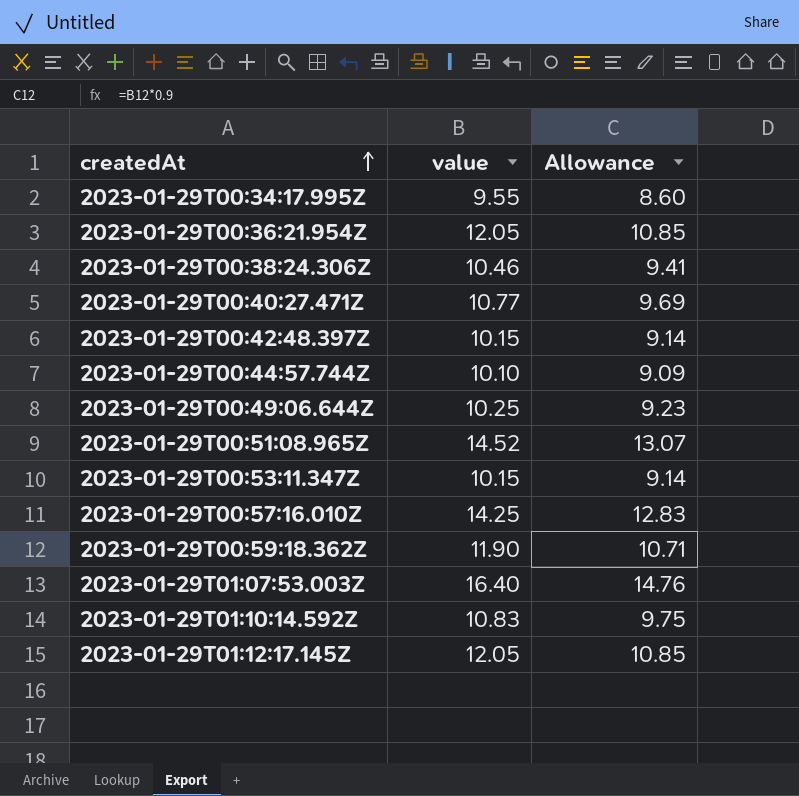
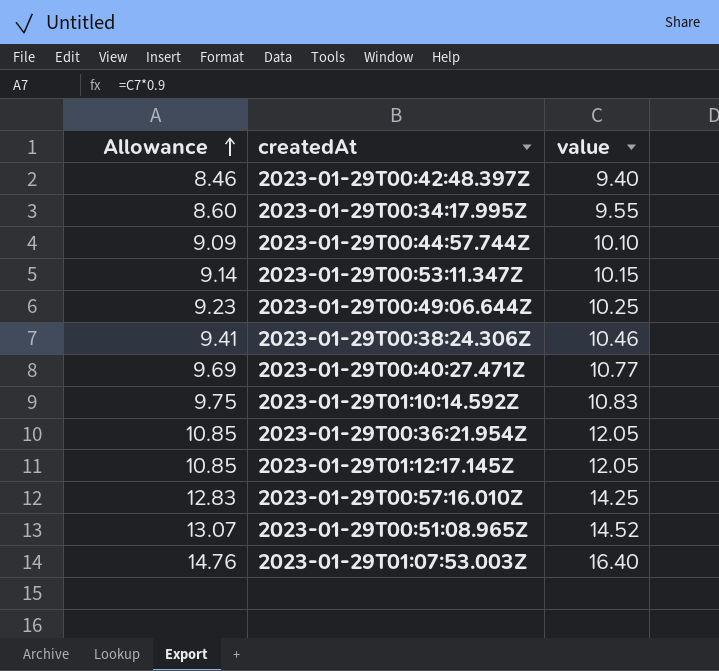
row order: createdAt ascending -> Allowance ascending
column Allowance | position: 3 -> 1
row 2023-01-29T00:59:18.362Z: 11.90 | 10.71 -> none
2023-01-29T00:42:48.397Z | Allowance: 9.14 -> 8.46
2023-01-29T00:42:48.397Z | value: 10.15 -> 9.40

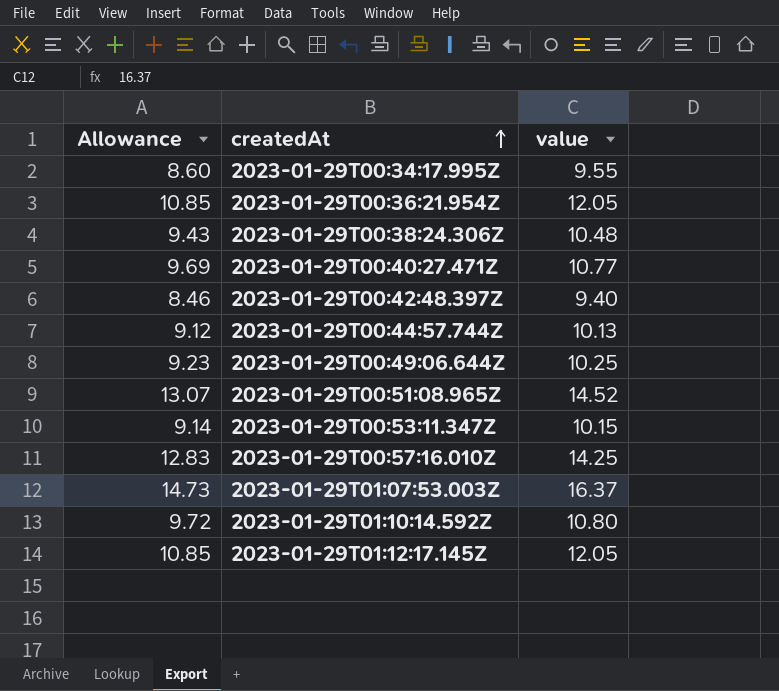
row order: Allowance ascending -> createdAt ascending
2023-01-29T00:38:24.306Z | Allowance: 9.41 -> 9.43
2023-01-29T00:38:24.306Z | value: 10.46 -> 10.48
2023-01-29T00:44:57.744Z | Allowance: 9.09 -> 9.12
2023-01-29T00:44:57.744Z | value: 10.10 -> 10.13
2023-01-29T01:07:53.003Z | Allowance: 14.76 -> 14.73
2023-01-29T01:07:53.003Z | value: 16.40 -> 16.37
2023-01-29T01:10:14.592Z | Allowance: 9.75 -> 9.72
2023-01-29T01:10:14.592Z | value: 10.83 -> 10.80

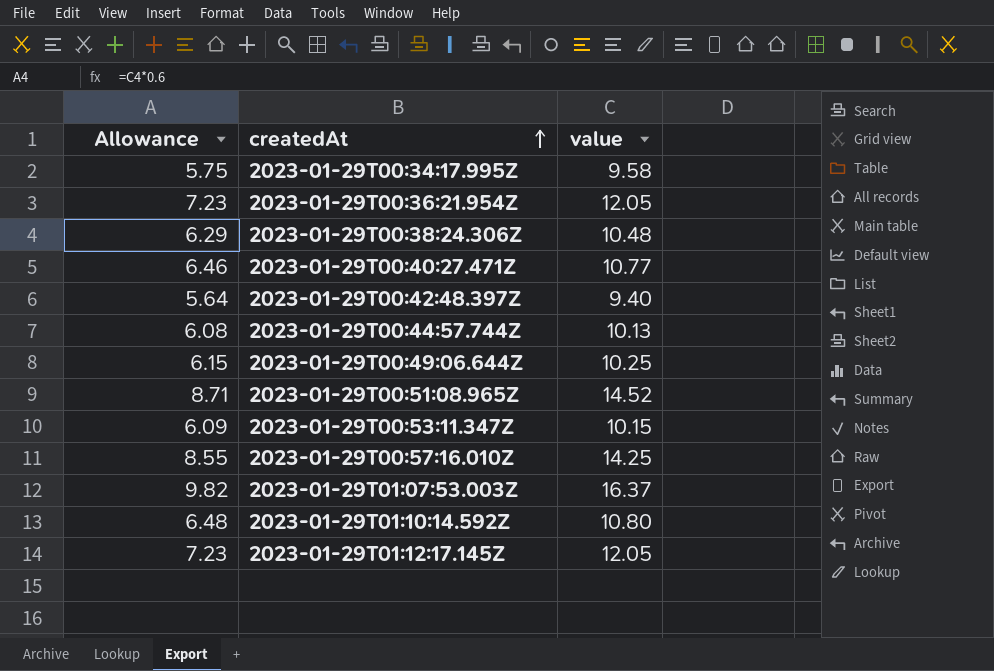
column Allowance | formula: [value] * 0.9 -> [value] * 0.6
2023-01-29T00:34:17.995Z | value: 9.55 -> 9.58

